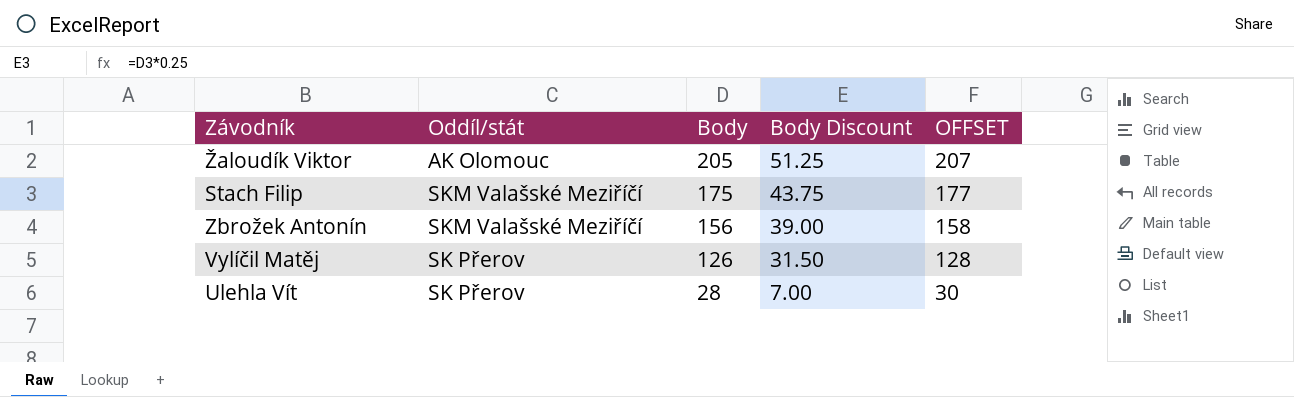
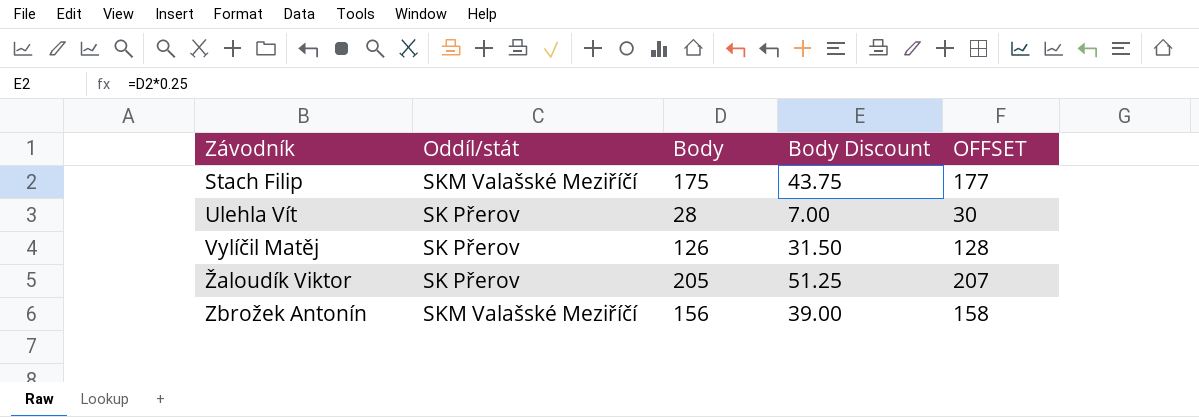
row order: Body descending -> Závodník ascending
Žaloudík Viktor | Oddíl/stát: AK Olomouc -> SK Přerov

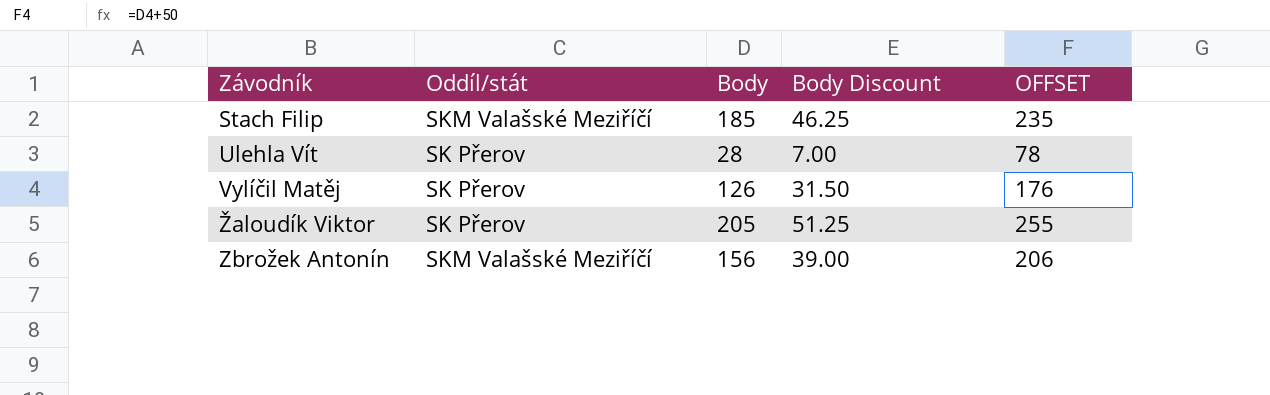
column OFFSET | formula: [Body] + 2 -> [Body] + 50
Stach Filip | Body: 175 -> 185
Stach Filip | Body Discount: 43.75 -> 46.25

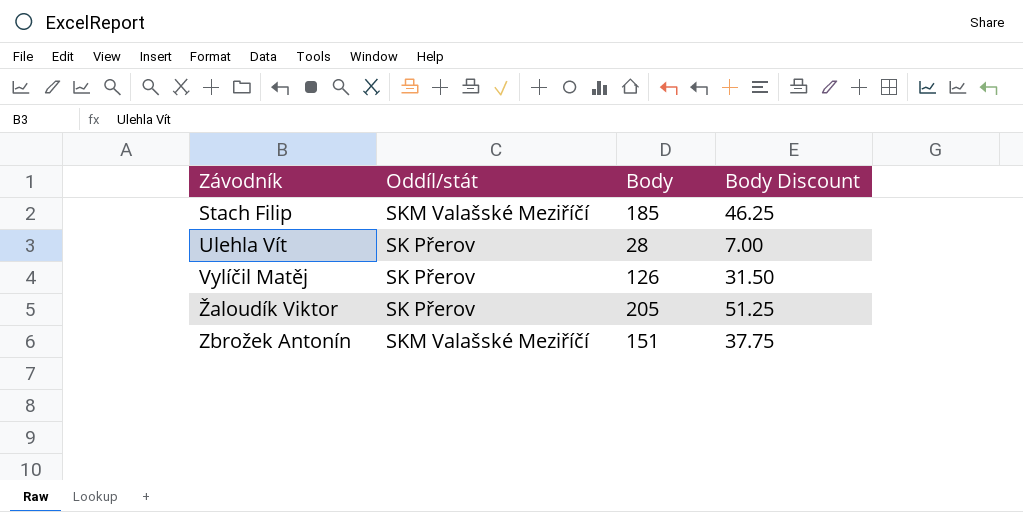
column OFFSET | formula: [Body] + 50 -> none
Zbrožek Antonín | Body: 156 -> 151
Zbrožek Antonín | Body Discount: 39.00 -> 37.75

